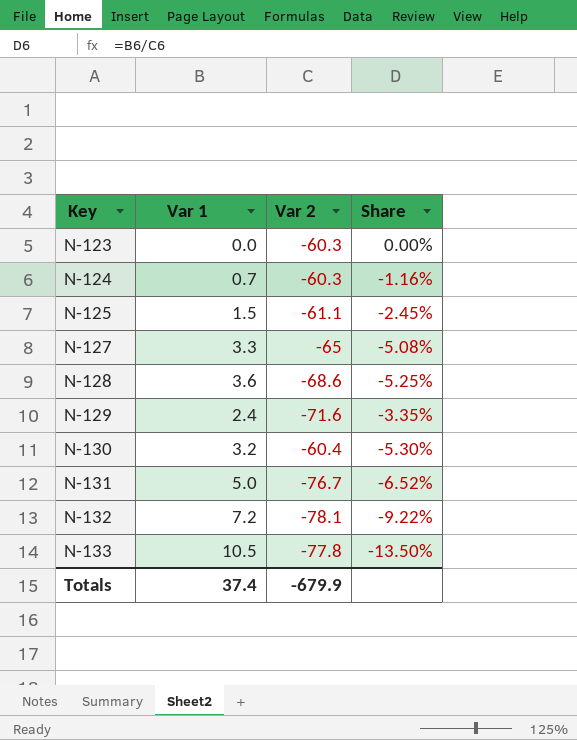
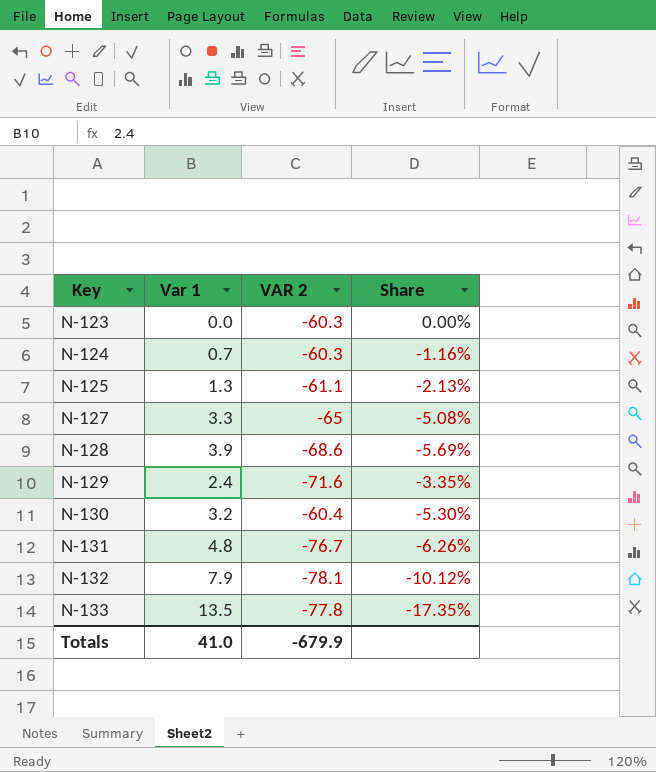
column name: Var 2 -> VAR 2
N-125 | Var 1: 1.5 -> 1.3
N-125 | Share: -2.45% -> -2.13%
N-128 | Var 1: 3.6 -> 3.9
N-128 | Share: -5.25% -> -5.69%
N-131 | Var 1: 5.0 -> 4.8
N-131 | Share: -6.52% -> -6.26%
N-132 | Var 1: 7.2 -> 7.9
N-132 | Share: -9.22% -> -10.12%
N-133 | Var 1: 10.5 -> 13.5
N-133 | Share: -13.50% -> -17.35%
Totals | Var 1: 37.4 -> 41.0

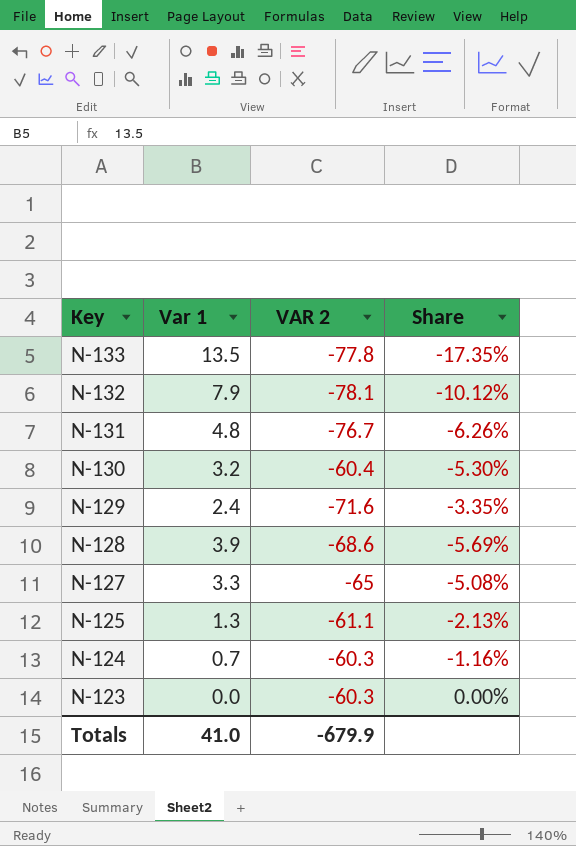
row order: Key ascending -> Key descending

